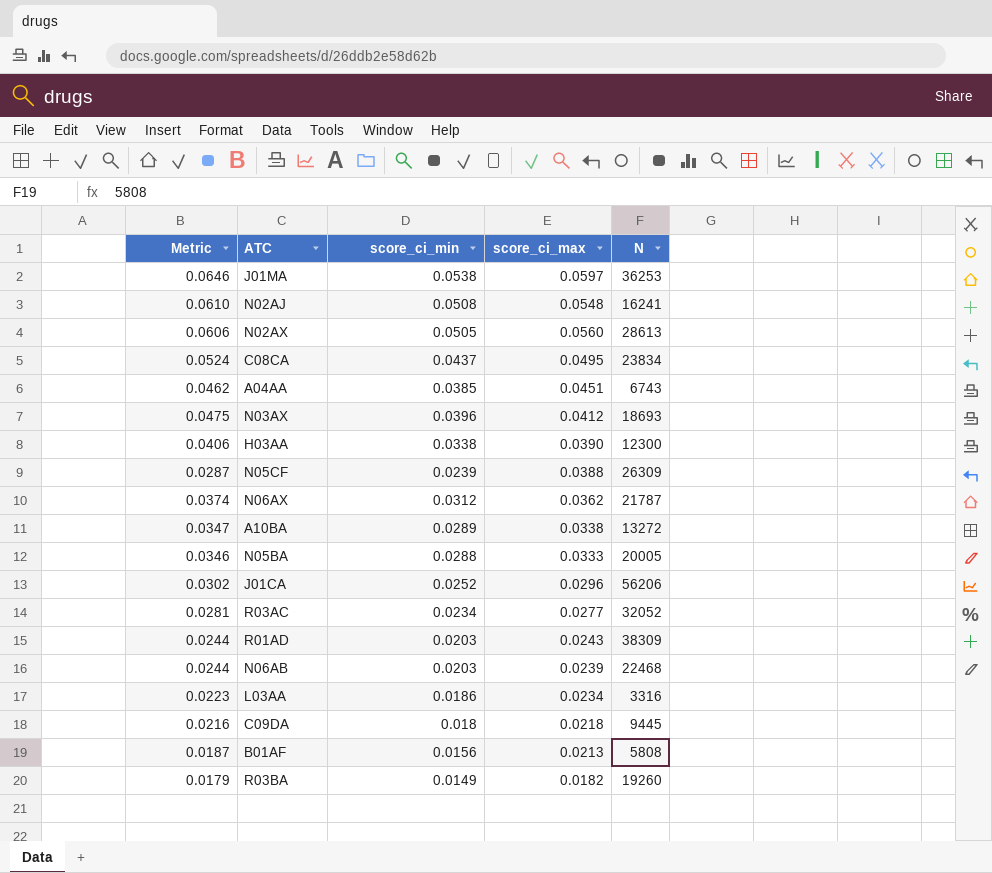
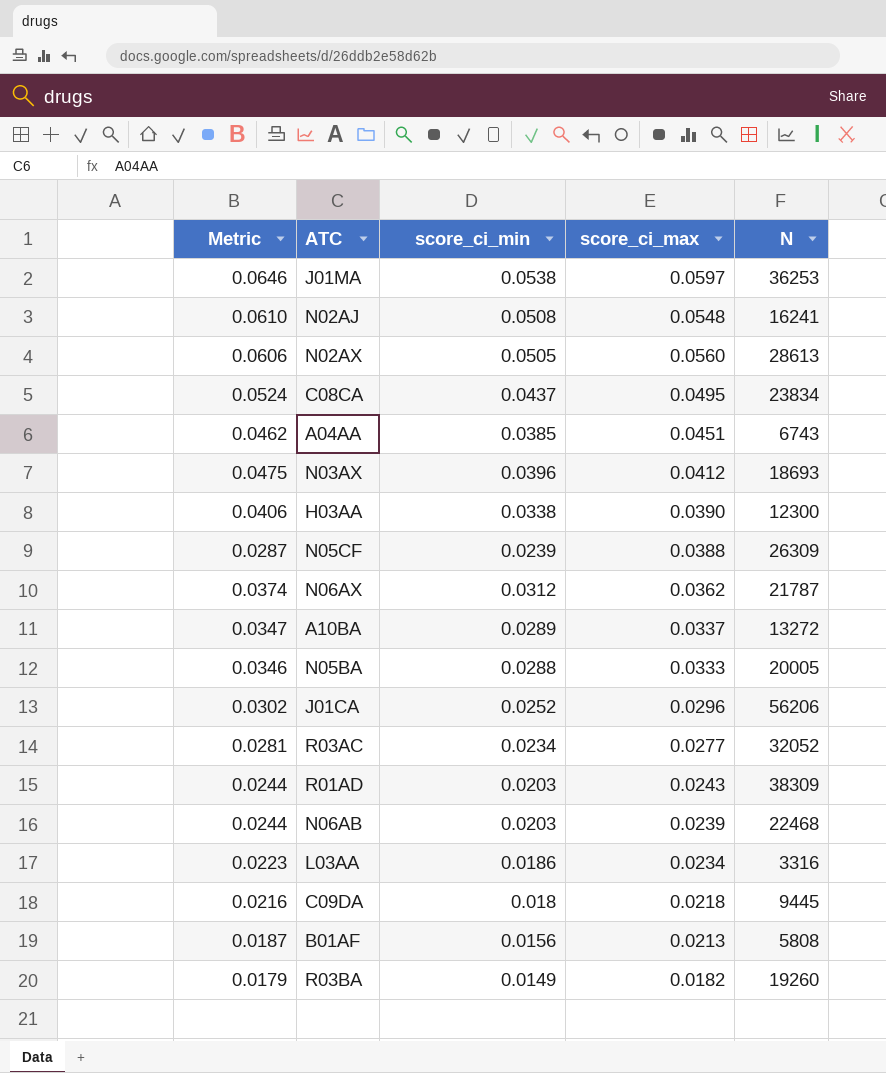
A10BA | score_ci_max: 0.0338 -> 0.0337

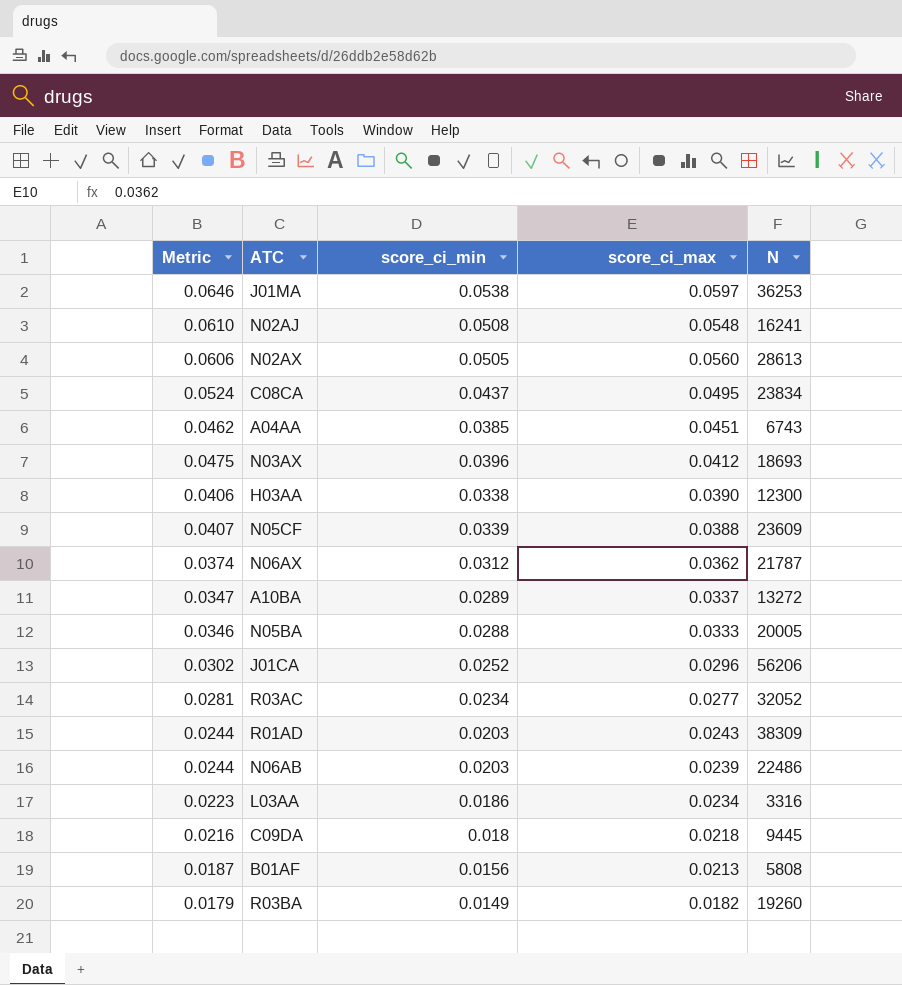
N05CF | Metric: 0.0287 -> 0.0407
N05CF | score_ci_min: 0.0239 -> 0.0339
N05CF | N: 26309 -> 23609
N06AB | N: 22468 -> 22486

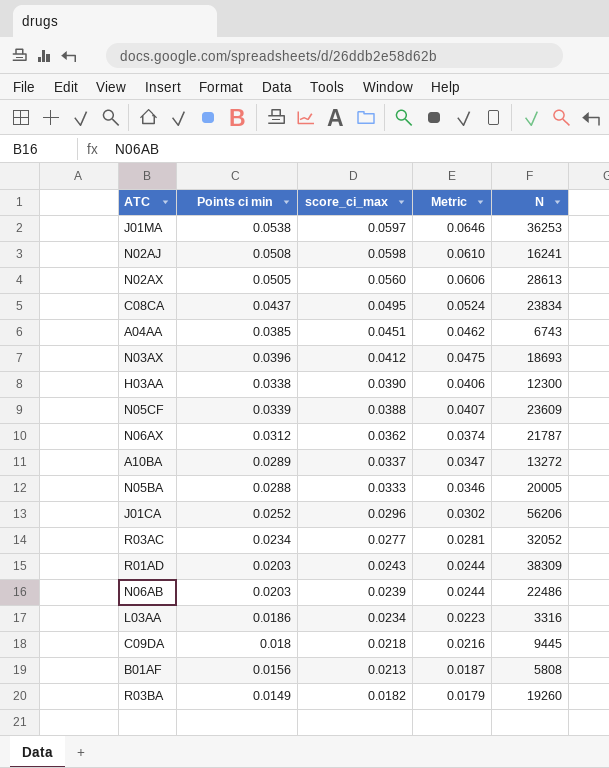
column name: score_ci_min -> Points ci min
column Metric | position: 1 -> 4
N02AJ | score_ci_max: 0.0548 -> 0.0598

